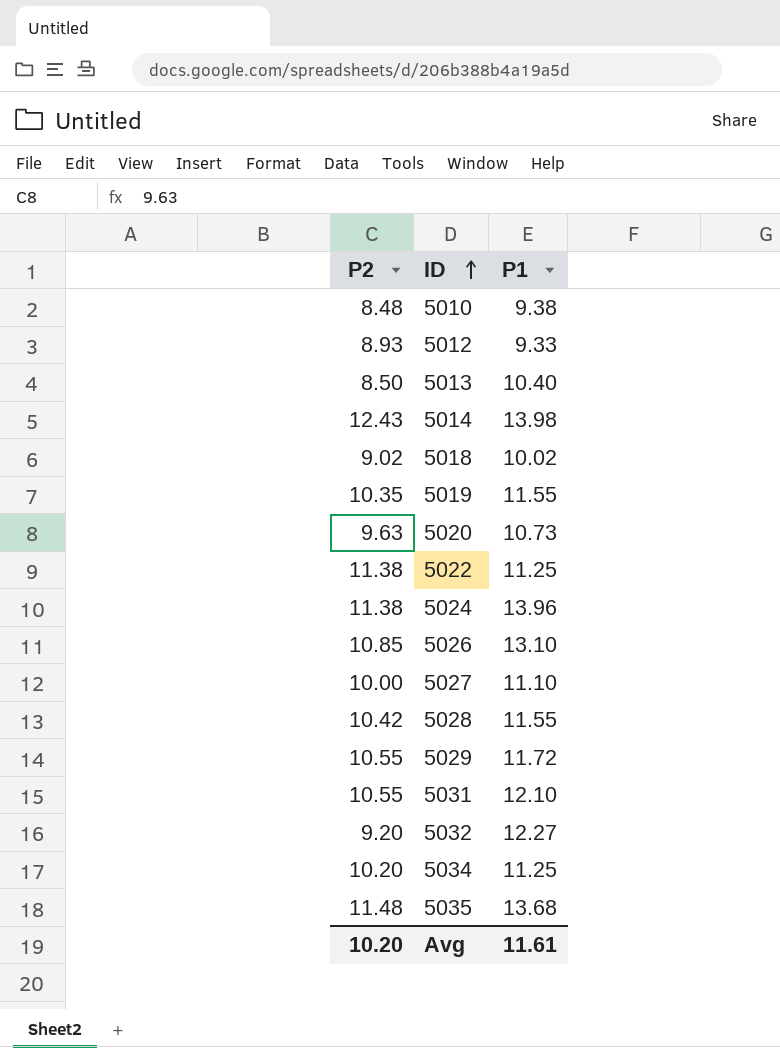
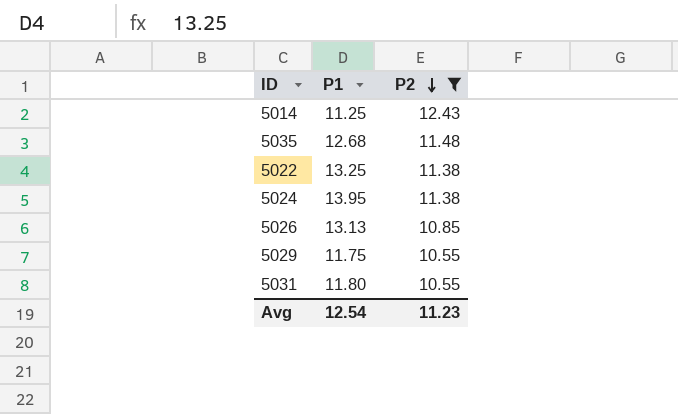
filter: none -> P2 >= 10.55
row order: ID ascending -> P2 descending
column P2 | position: 1 -> 3
5014 | P1: 13.98 -> 11.25
5035 | P1: 13.68 -> 12.68
5022 | P1: 11.25 -> 13.25
5024 | P1: 13.96 -> 13.95
5026 | P1: 13.10 -> 13.13
5029 | P1: 11.72 -> 11.75
5031 | P1: 12.10 -> 11.80
Avg | P1: 11.61 -> 12.54
Avg | P2: 10.20 -> 11.23

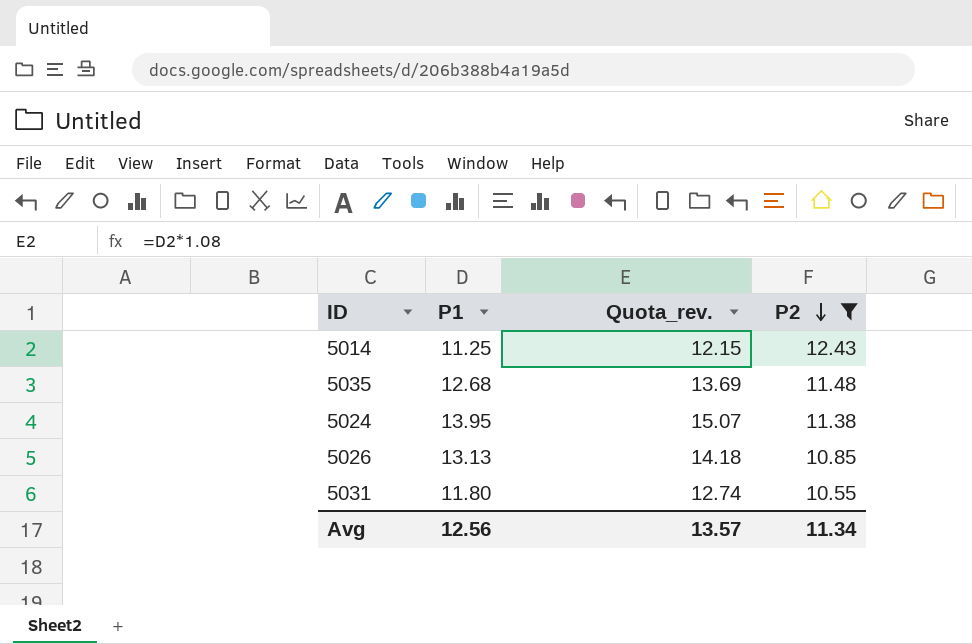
column Quota_rev. | formula: none -> [P1] * 1.08
row 5022: 13.25 | 11.38 -> none
row 5029: 11.75 | 10.55 -> none
Avg | P1: 12.54 -> 12.56
Avg | P2: 11.23 -> 11.34

